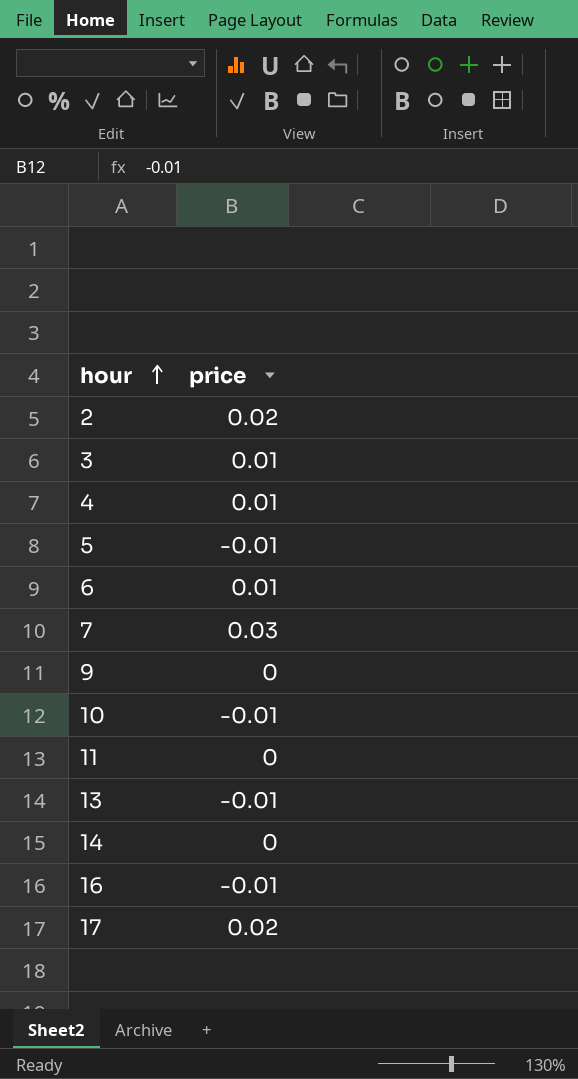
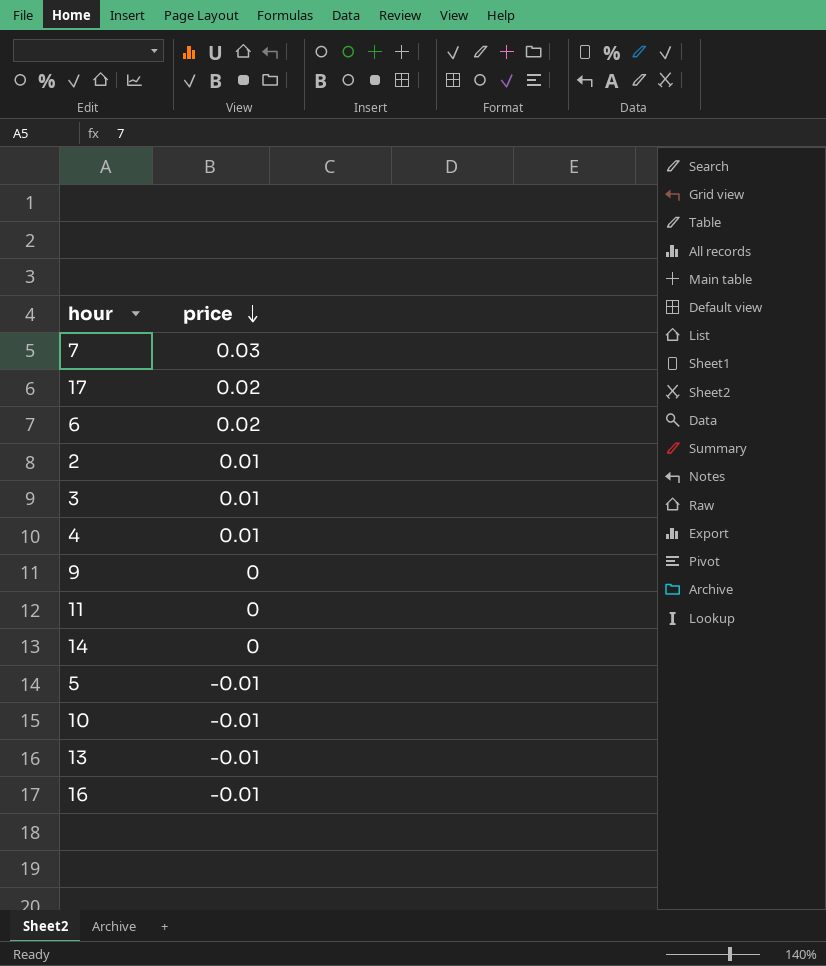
row order: hour ascending -> price descending
6 | price: 0.01 -> 0.02
2 | price: 0.02 -> 0.01

